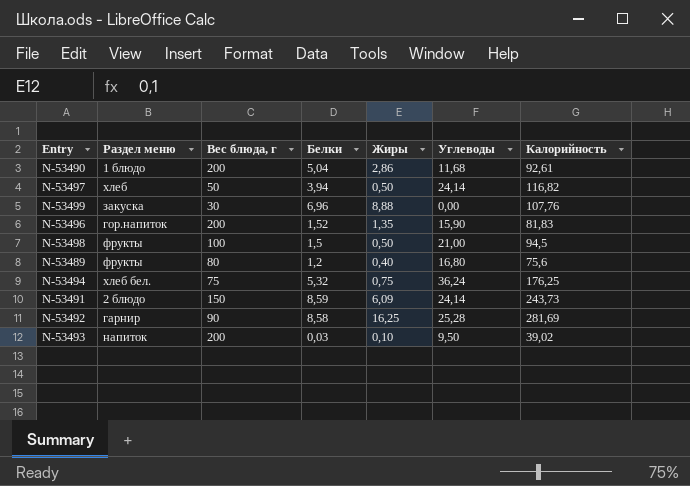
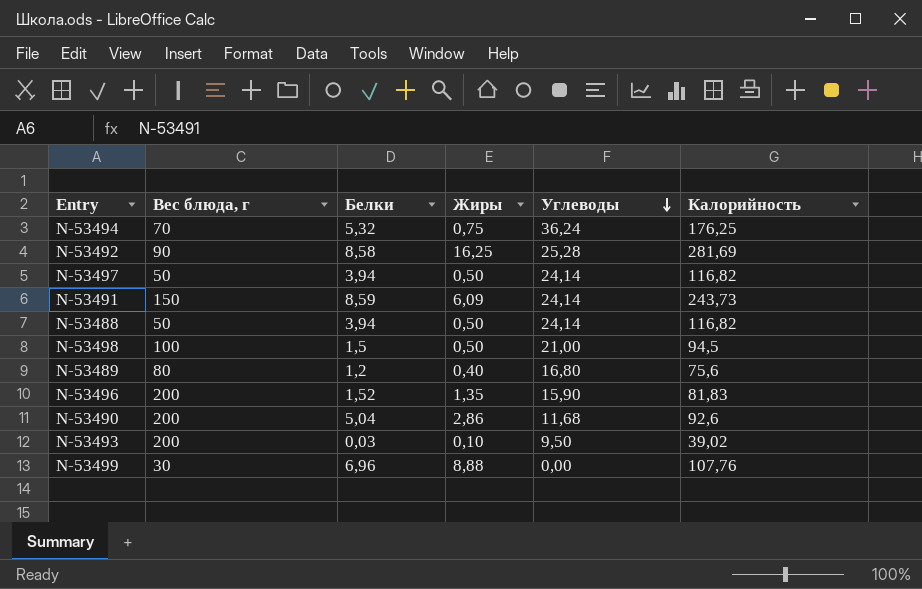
row order: none -> Углеводы descending
column Раздел меню | position: 2 -> none
N-53494 | Вес блюда, г: 75 -> 70
row N-53488: none -> 50 | 3,94 | 0,50 | 24,14 | 116,82
N-53490 | Калорийность: 92,61 -> 92,6

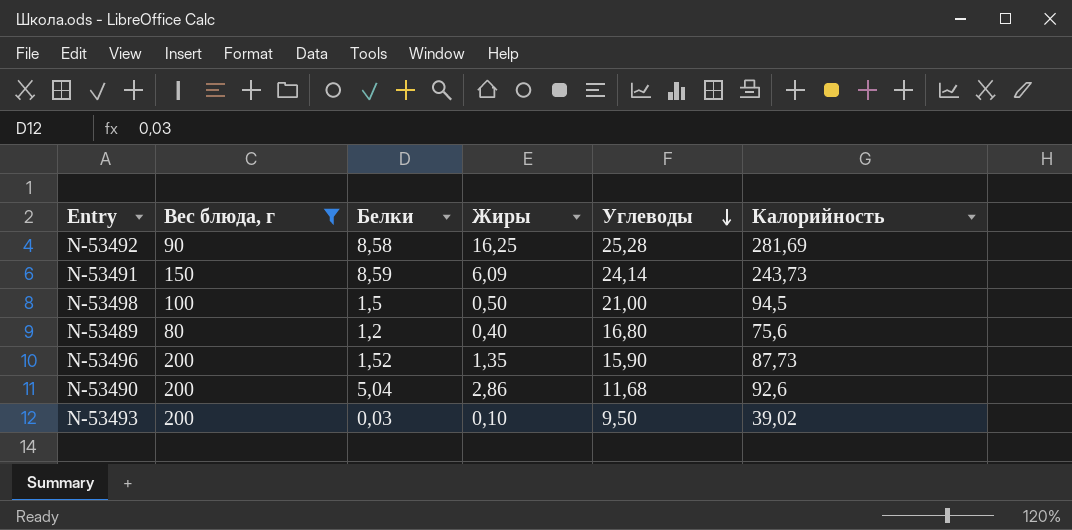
filter: none -> Вес блюда, г >= 80
N-53496 | Калорийность: 81,83 -> 87,73

